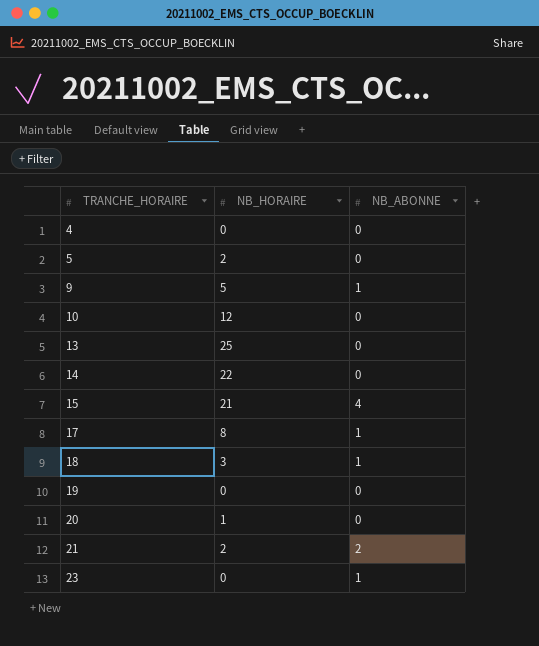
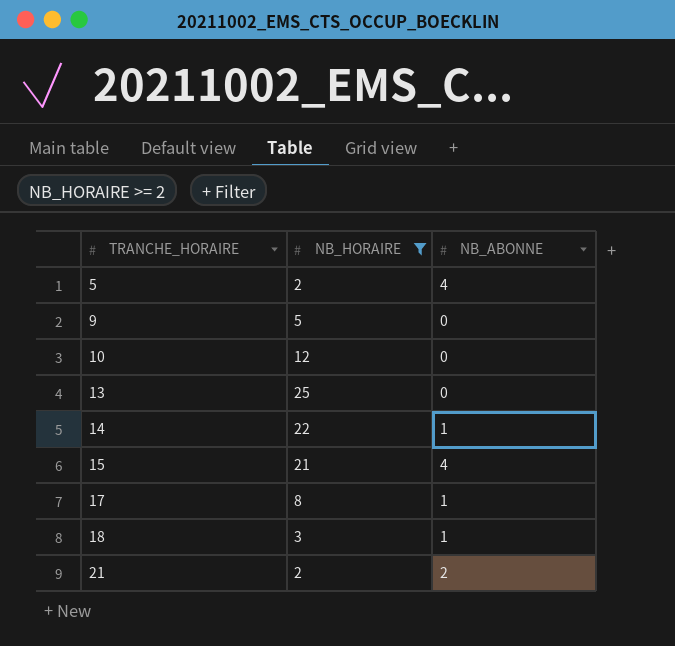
filter: none -> NB_HORAIRE >= 2
5 | NB_ABONNE: 0 -> 4
9 | NB_ABONNE: 1 -> 0
14 | NB_ABONNE: 0 -> 1

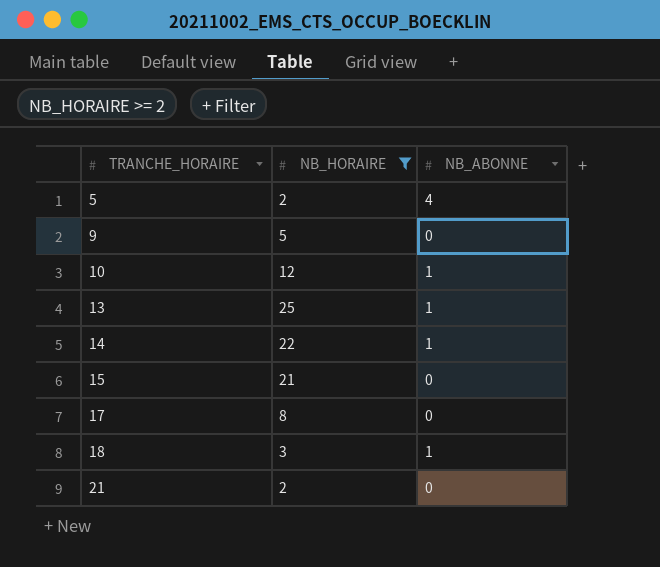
10 | NB_ABONNE: 0 -> 1
13 | NB_ABONNE: 0 -> 1
15 | NB_ABONNE: 4 -> 0
17 | NB_ABONNE: 1 -> 0
21 | NB_ABONNE: 2 -> 0

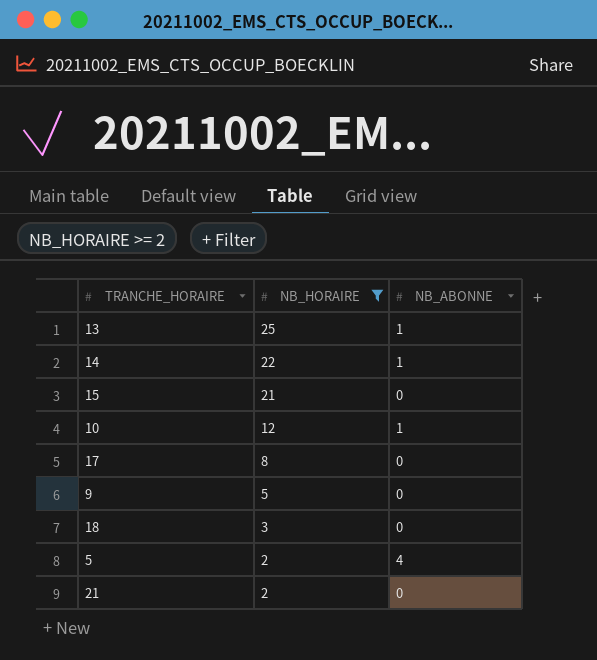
row order: TRANCHE_HORAIRE ascending -> NB_HORAIRE descending
18 | NB_ABONNE: 1 -> 0

